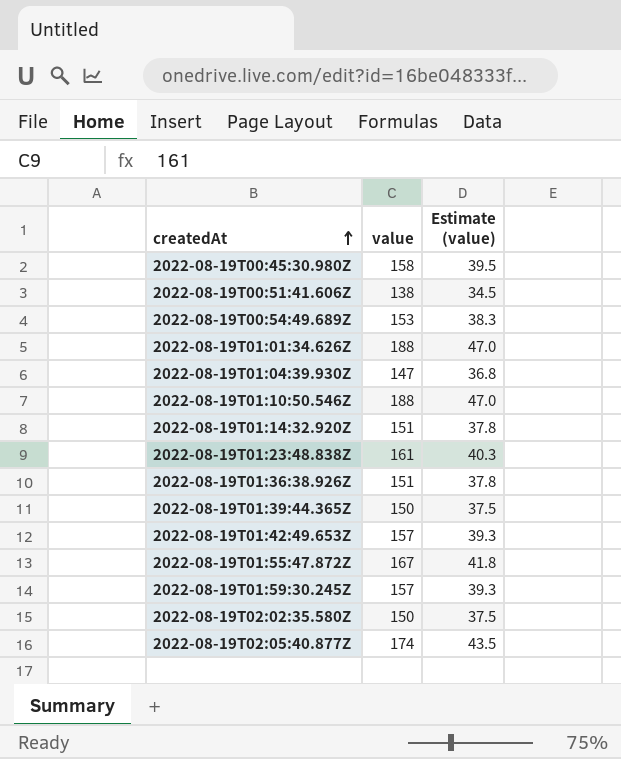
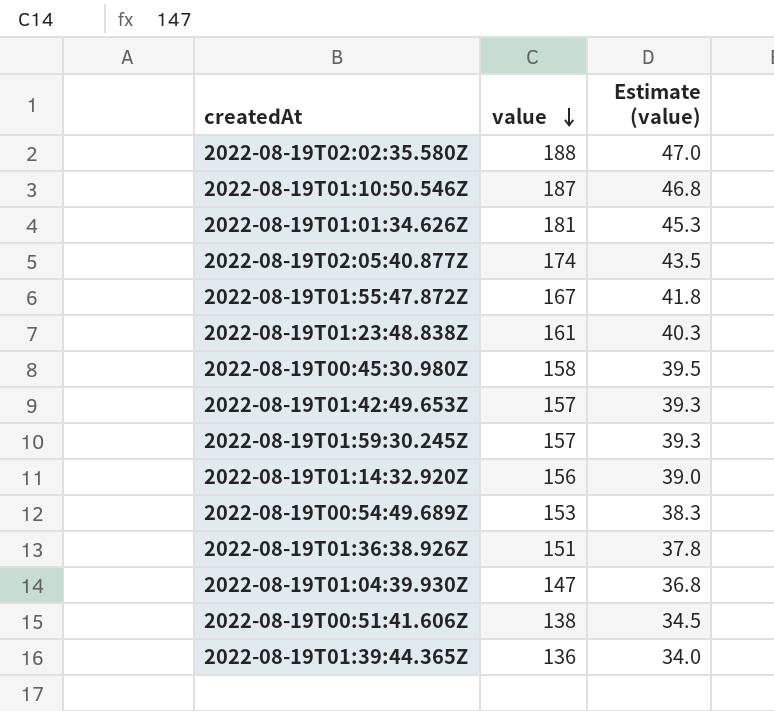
row order: createdAt ascending -> value descending
2022-08-19T02:02:35.580Z | value: 150 -> 188
2022-08-19T02:02:35.580Z | Estimate (value): 37.5 -> 47.0
2022-08-19T01:10:50.546Z | value: 188 -> 187
2022-08-19T01:10:50.546Z | Estimate (value): 47.0 -> 46.8
2022-08-19T01:01:34.626Z | value: 188 -> 181
2022-08-19T01:01:34.626Z | Estimate (value): 47.0 -> 45.3
2022-08-19T01:14:32.920Z | value: 151 -> 156
2022-08-19T01:14:32.920Z | Estimate (value): 37.8 -> 39.0
2022-08-19T01:39:44.365Z | value: 150 -> 136
2022-08-19T01:39:44.365Z | Estimate (value): 37.5 -> 34.0

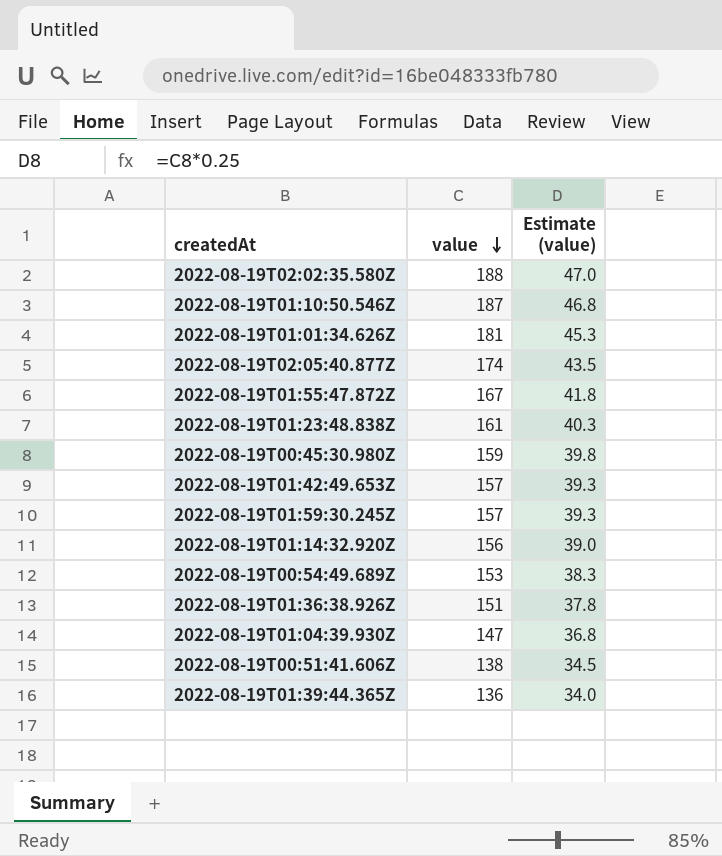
2022-08-19T00:45:30.980Z | value: 158 -> 159
2022-08-19T00:45:30.980Z | Estimate (value): 39.5 -> 39.8

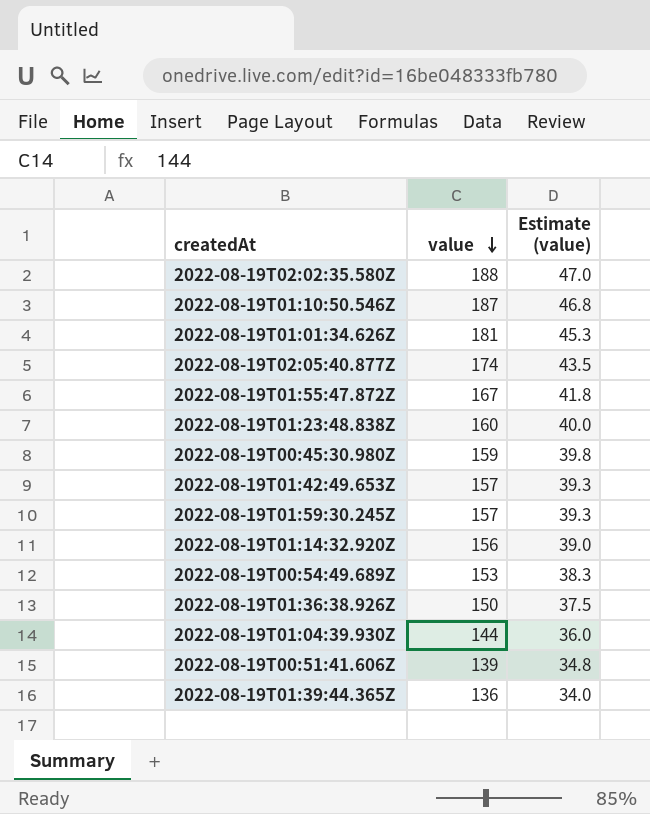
2022-08-19T01:23:48.838Z | value: 161 -> 160
2022-08-19T01:23:48.838Z | Estimate (value): 40.3 -> 40.0
2022-08-19T01:36:38.926Z | value: 151 -> 150
2022-08-19T01:36:38.926Z | Estimate (value): 37.8 -> 37.5
2022-08-19T01:04:39.930Z | value: 147 -> 144
2022-08-19T01:04:39.930Z | Estimate (value): 36.8 -> 36.0
2022-08-19T00:51:41.606Z | value: 138 -> 139
2022-08-19T00:51:41.606Z | Estimate (value): 34.5 -> 34.8

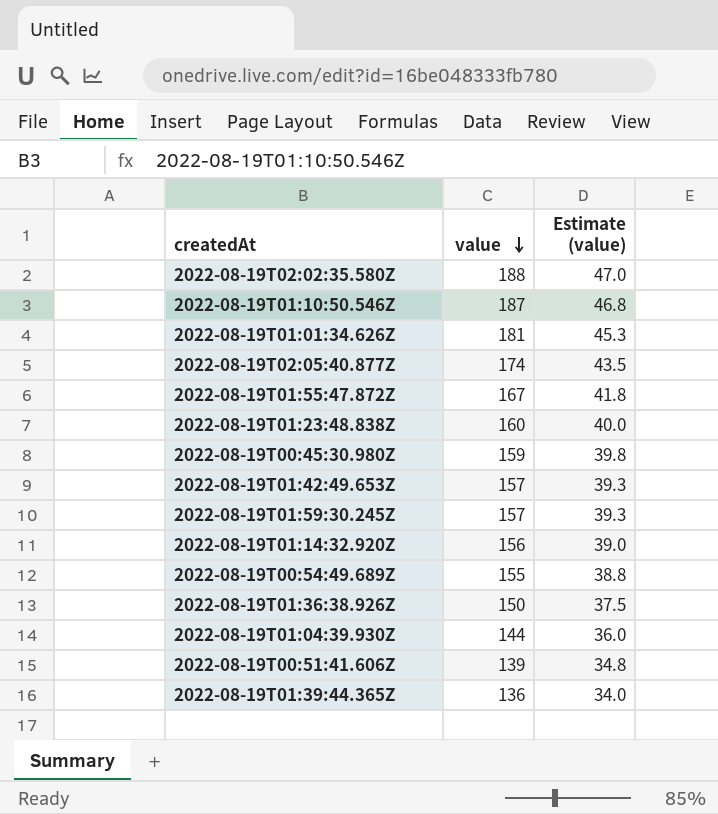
2022-08-19T00:54:49.689Z | value: 153 -> 155
2022-08-19T00:54:49.689Z | Estimate (value): 38.3 -> 38.8

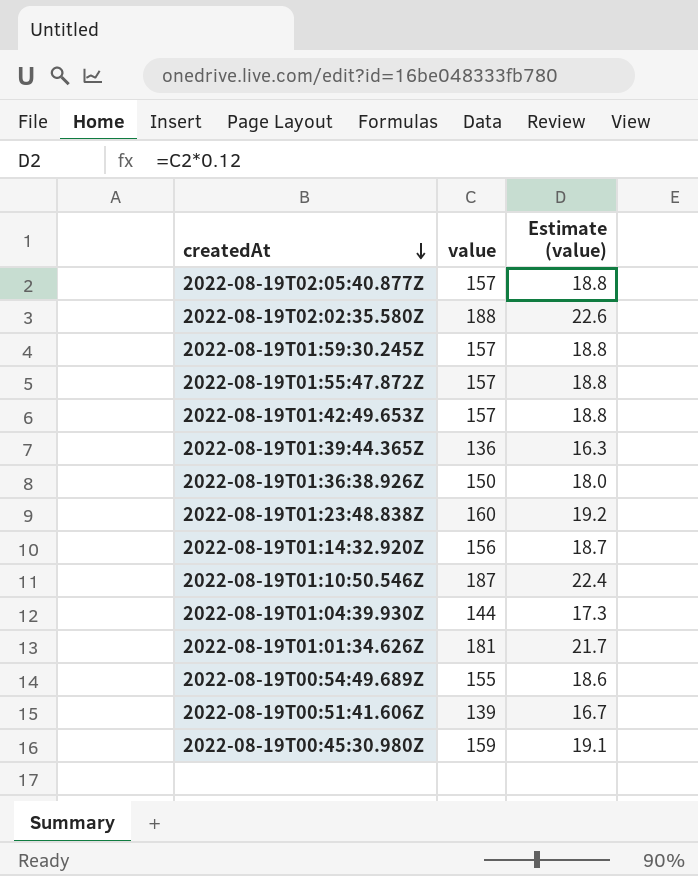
row order: value descending -> createdAt descending
column Estimate (value) | formula: [value] * 0.25 -> [value] * 0.12
2022-08-19T02:05:40.877Z | value: 174 -> 157
2022-08-19T01:55:47.872Z | value: 167 -> 157

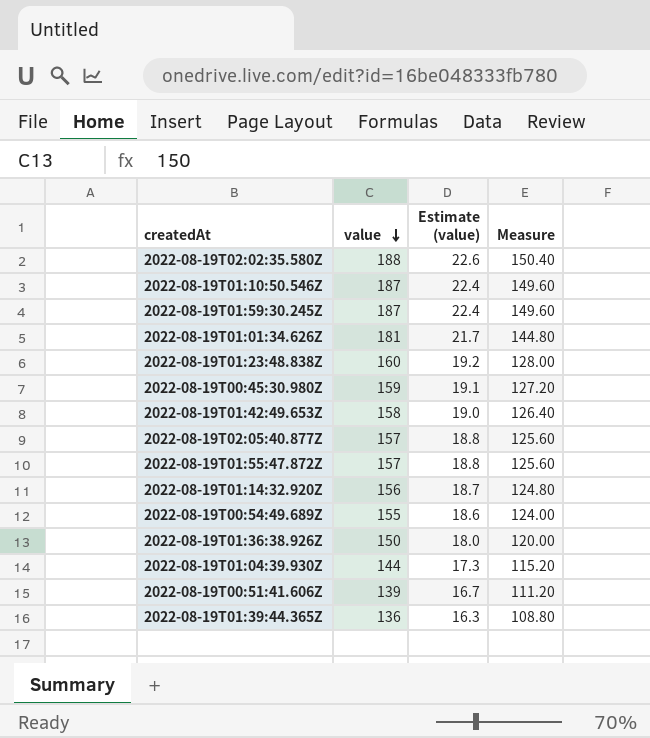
row order: createdAt descending -> value descending
column Measure | formula: none -> [value] * 0.8
2022-08-19T01:59:30.245Z | value: 157 -> 187
2022-08-19T01:59:30.245Z | Estimate (value): 18.8 -> 22.4
2022-08-19T01:42:49.653Z | value: 157 -> 158
2022-08-19T01:42:49.653Z | Estimate (value): 18.8 -> 19.0

